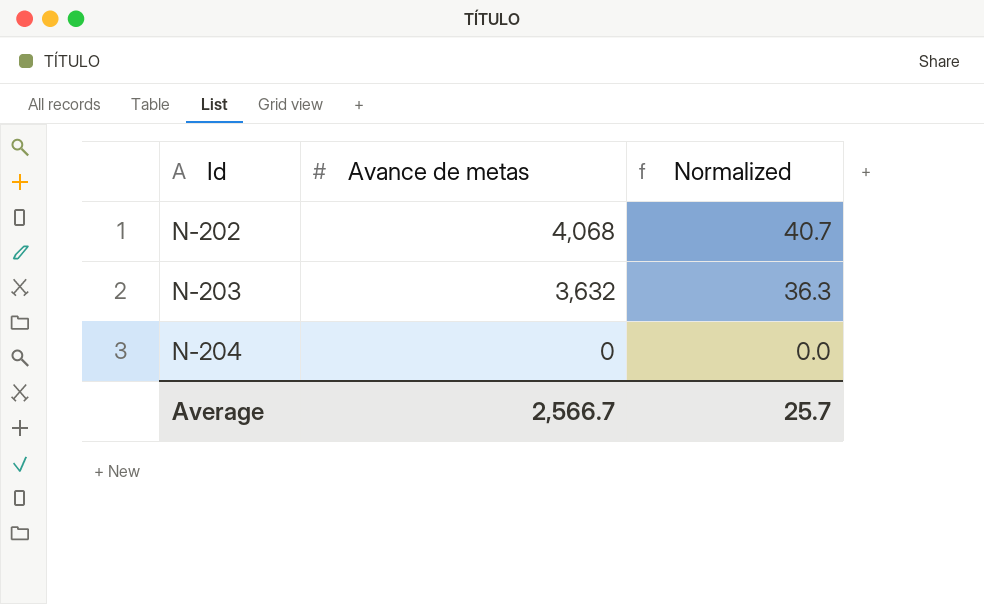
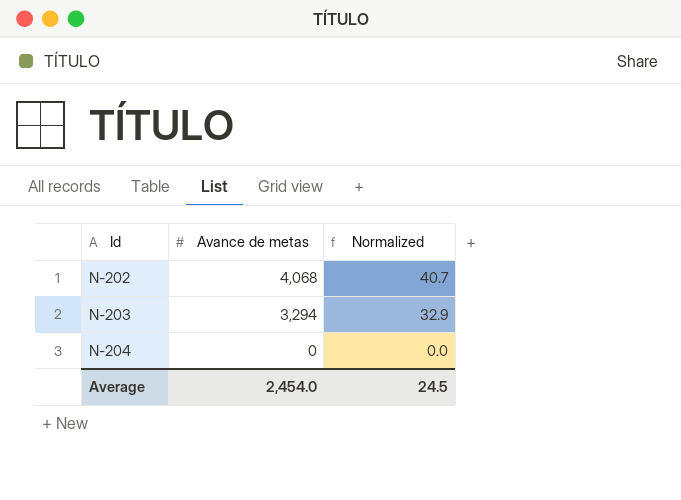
N-203 | Avance de metas: 3,632 -> 3,294
N-203 | Normalized: 36.3 -> 32.9
Average | Avance de metas: 2,566.7 -> 2,454.0
Average | Normalized: 25.7 -> 24.5

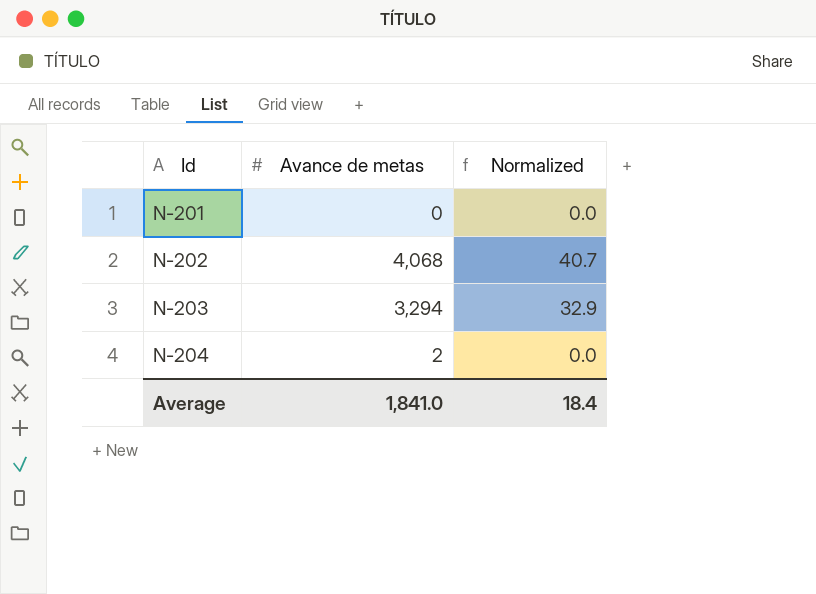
row N-201: none -> 0 | 0.0
N-204 | Avance de metas: 0 -> 2
Average | Avance de metas: 2,454.0 -> 1,841.0
Average | Normalized: 24.5 -> 18.4

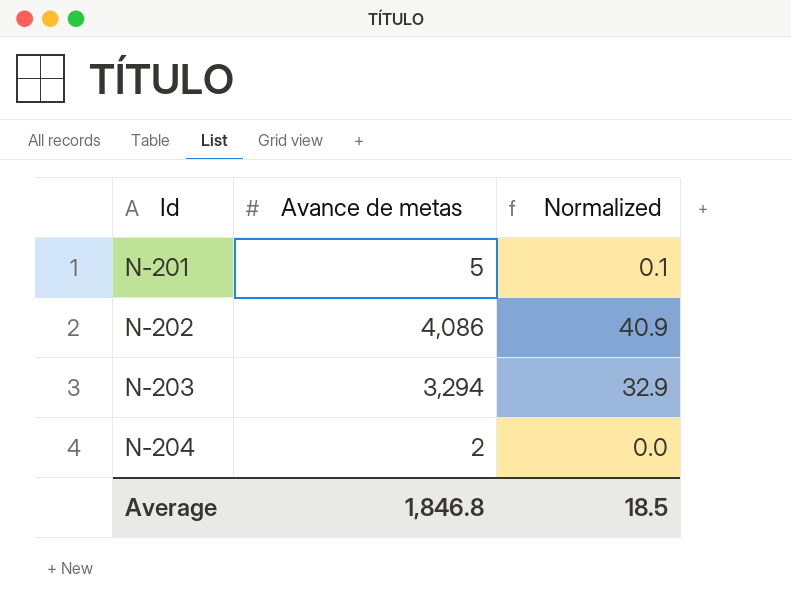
N-201 | Avance de metas: 0 -> 5
N-201 | Normalized: 0.0 -> 0.1
N-202 | Avance de metas: 4,068 -> 4,086
N-202 | Normalized: 40.7 -> 40.9
Average | Avance de metas: 1,841.0 -> 1,846.8
Average | Normalized: 18.4 -> 18.5

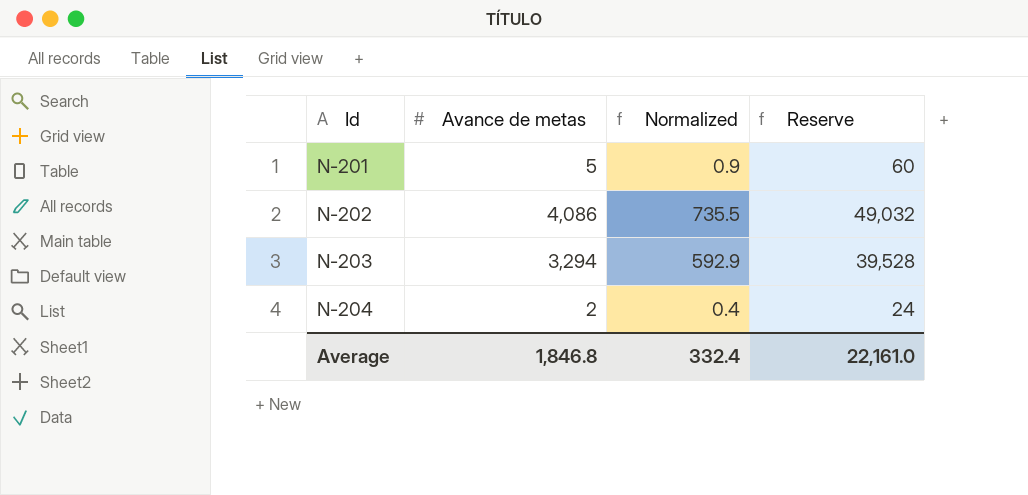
column Normalized | formula: [Avance de metas] * 0.01 -> [Avance de metas] * 0.18
column Reserve | formula: none -> [Avance de metas] * 12
Average | Normalized: 18.5 -> 332.4

